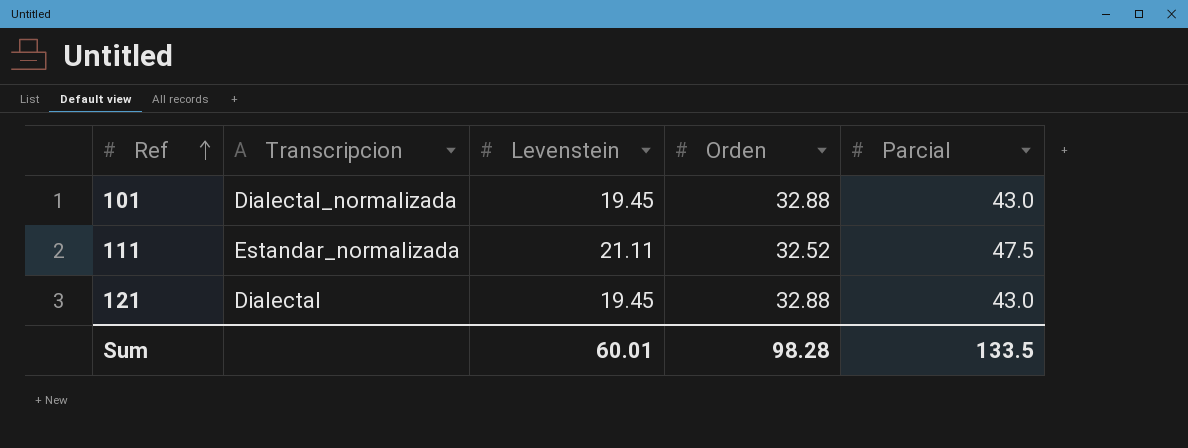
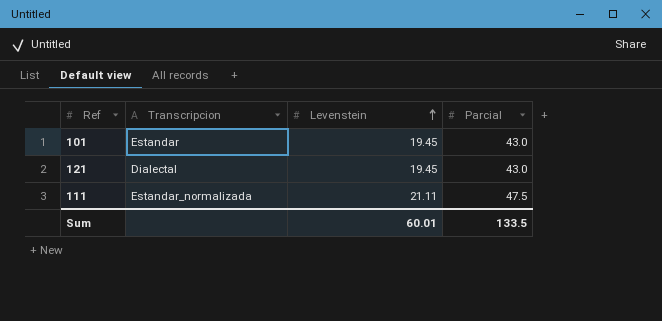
row order: Ref ascending -> Levenstein ascending
column Orden | position: 4 -> none
101 | Transcripcion: Dialectal_normalizada -> Estandar

